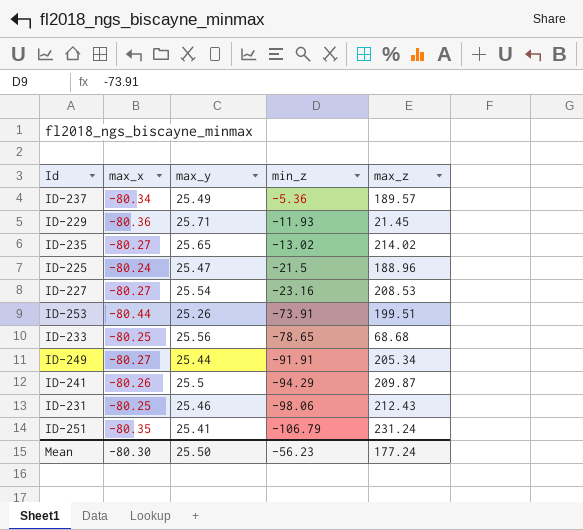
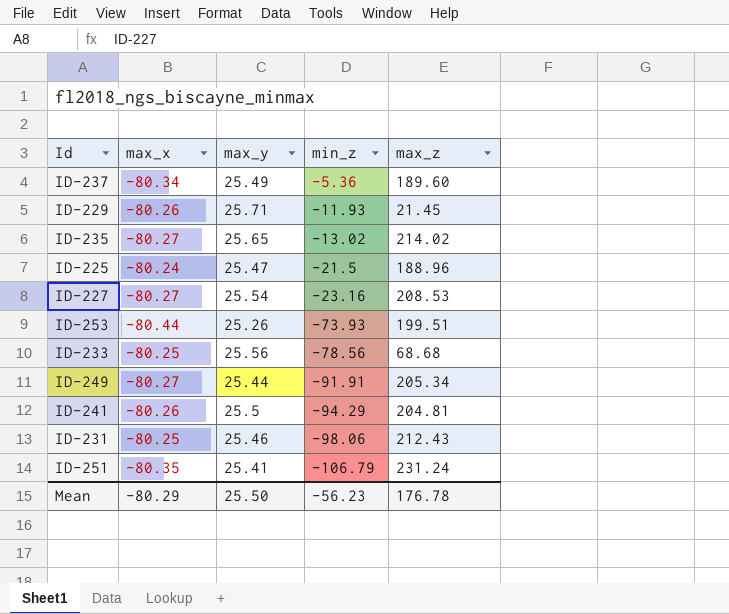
ID-237 | max_z: 189.57 -> 189.60
ID-229 | max_x: -80.36 -> -80.26
ID-253 | min_z: -73.91 -> -73.93
ID-233 | min_z: -78.65 -> -78.56
ID-241 | max_z: 209.87 -> 204.81
Mean | max_x: -80.30 -> -80.29
Mean | max_z: 177.24 -> 176.78

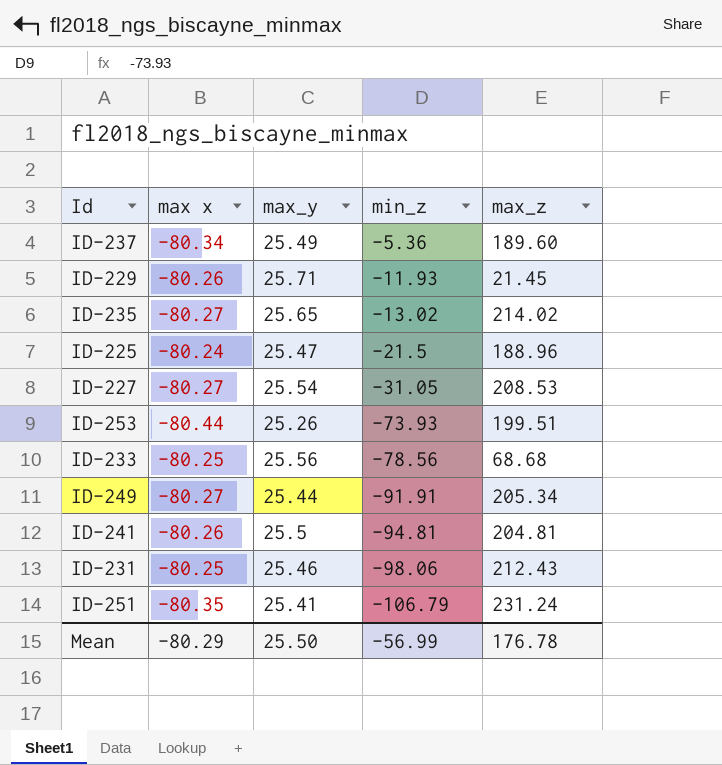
column name: max_x -> max x
ID-227 | min_z: -23.16 -> -31.05
ID-241 | min_z: -94.29 -> -94.81
Mean | min_z: -56.23 -> -56.99

